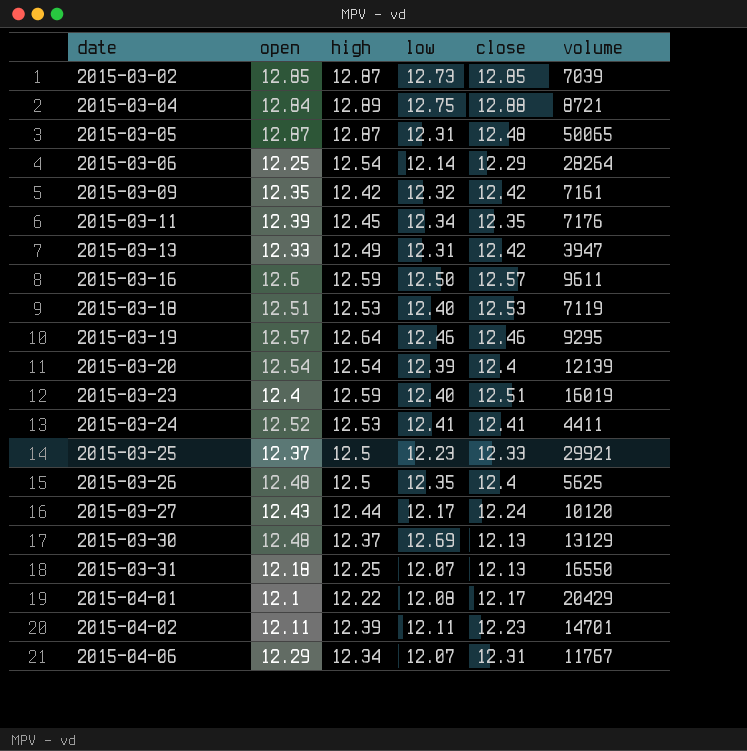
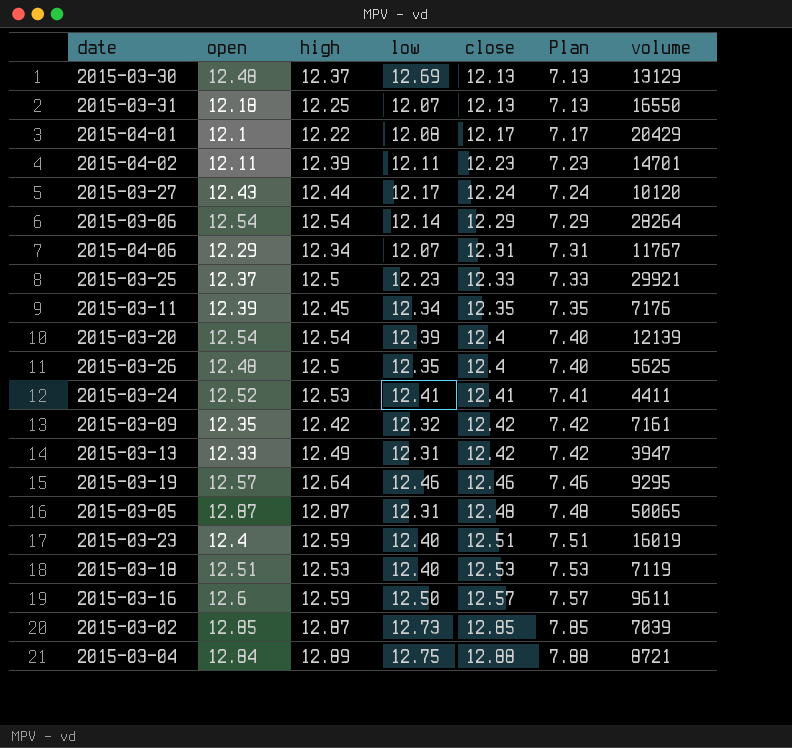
row order: date ascending -> close ascending
column Plan | formula: none -> [close] - 5
2015-03-06 | open: 12.25 -> 12.54

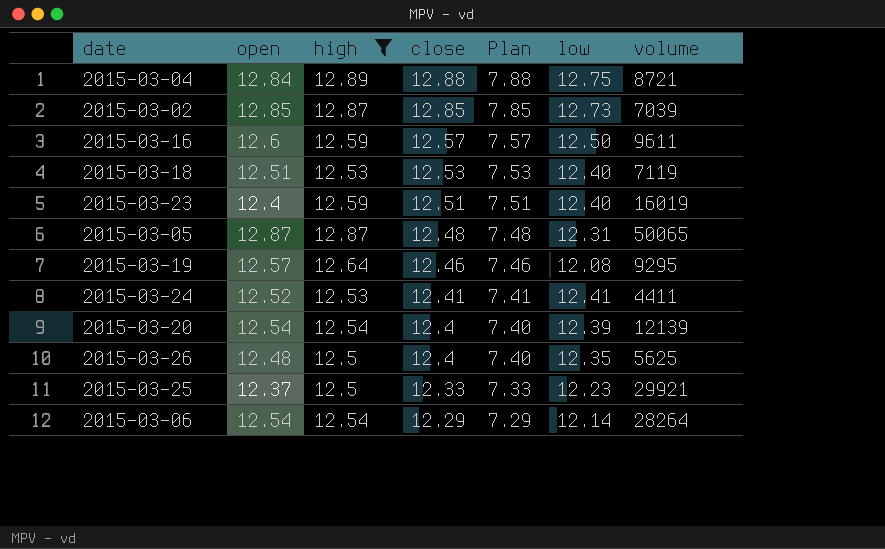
filter: none -> high >= 12.5
row order: close ascending -> close descending
column low | position: 4 -> 6
2015-03-19 | low: 12.46 -> 12.08

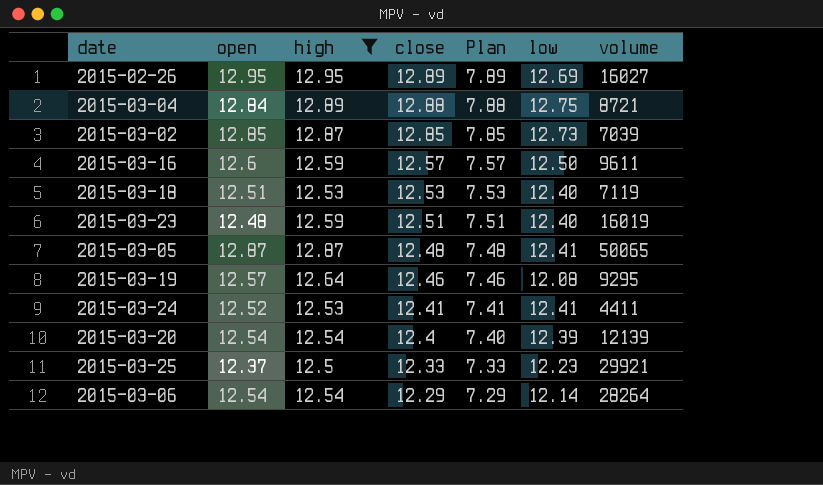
row 2015-03-26: 12.48 | 12.5 | 12.4 | 7.40 | 12.35 | 5625 -> none
row 2015-02-26: none -> 12.95 | 12.95 | 12.89 | 7.89 | 12.69 | 16027
2015-03-23 | open: 12.4 -> 12.48
2015-03-05 | low: 12.31 -> 12.41

